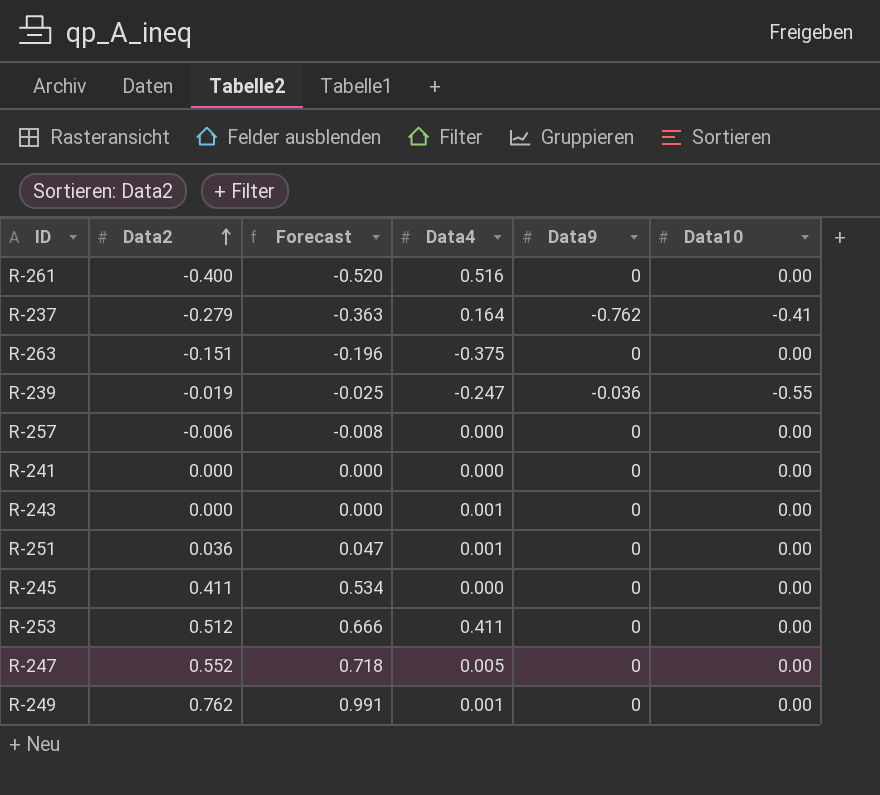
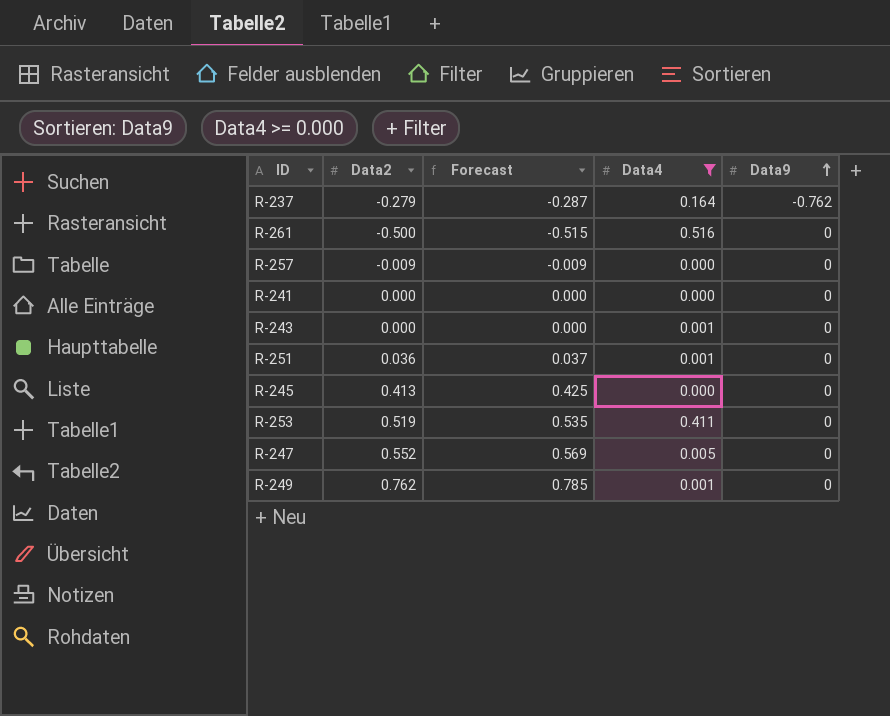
filter: none -> Data4 >= 0.000
row order: Data2 ascending -> Data9 ascending
column Data10 | position: 6 -> none
column Forecast | formula: [Data2] * 1.3 -> [Data2] * 1.03
R-261 | Data2: -0.400 -> -0.500
R-257 | Data2: -0.006 -> -0.009
R-245 | Data2: 0.411 -> 0.413
R-253 | Data2: 0.512 -> 0.519

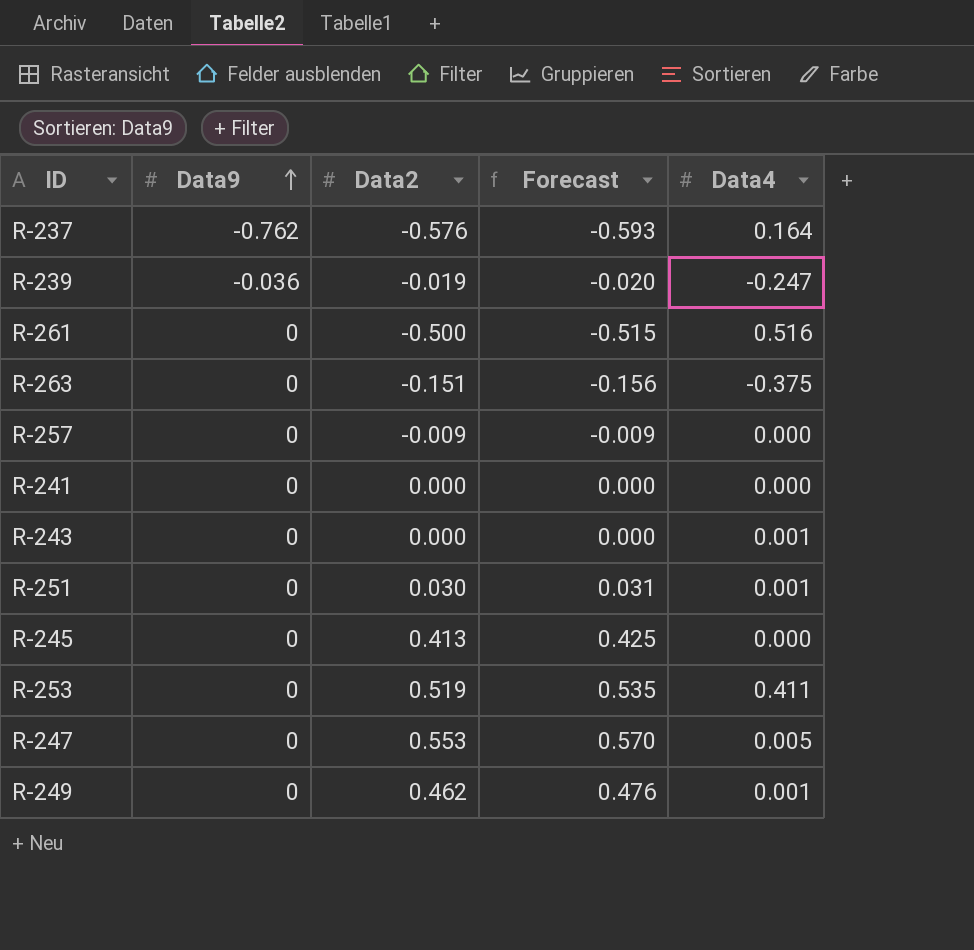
filter: Data4 >= 0.000 -> none
column Data9 | position: 5 -> 2
R-237 | Data2: -0.279 -> -0.576
R-237 | Forecast: -0.287 -> -0.593
R-251 | Data2: 0.036 -> 0.030
R-251 | Forecast: 0.037 -> 0.031
R-247 | Data2: 0.552 -> 0.553
R-247 | Forecast: 0.569 -> 0.570
R-249 | Data2: 0.762 -> 0.462
R-249 | Forecast: 0.785 -> 0.476

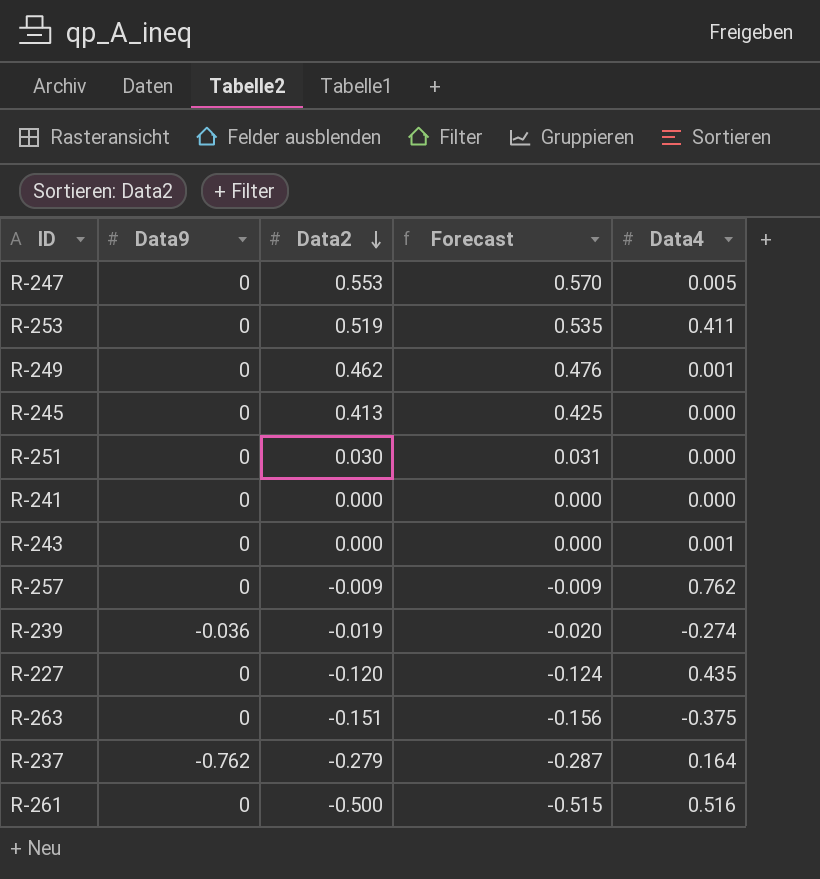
row order: Data9 ascending -> Data2 descending
R-251 | Data4: 0.001 -> 0.000
R-257 | Data4: 0.000 -> 0.762
R-239 | Data4: -0.247 -> -0.274
row R-227: none -> 0 | -0.120 | -0.124 | 0.435
R-237 | Data2: -0.576 -> -0.279
R-237 | Forecast: -0.593 -> -0.287

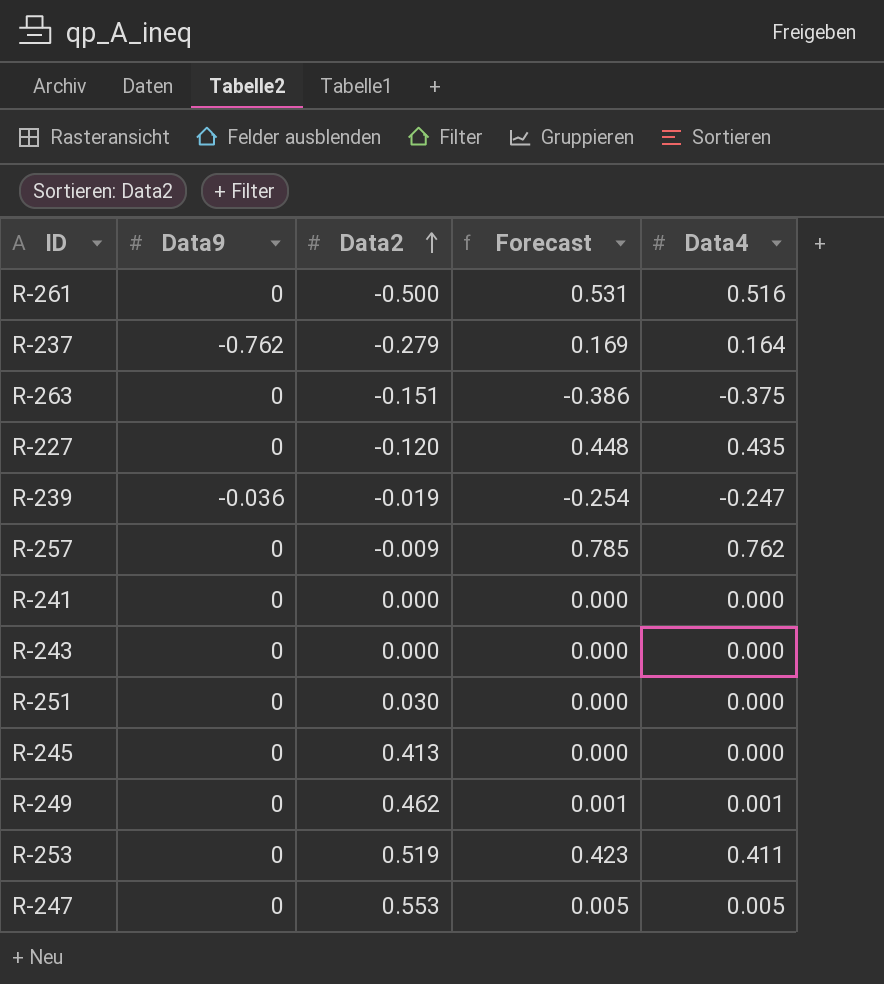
row order: Data2 descending -> Data2 ascending
column Forecast | formula: [Data2] * 1.03 -> [Data4] * 1.03
R-239 | Data4: -0.274 -> -0.247
R-243 | Data4: 0.001 -> 0.000

